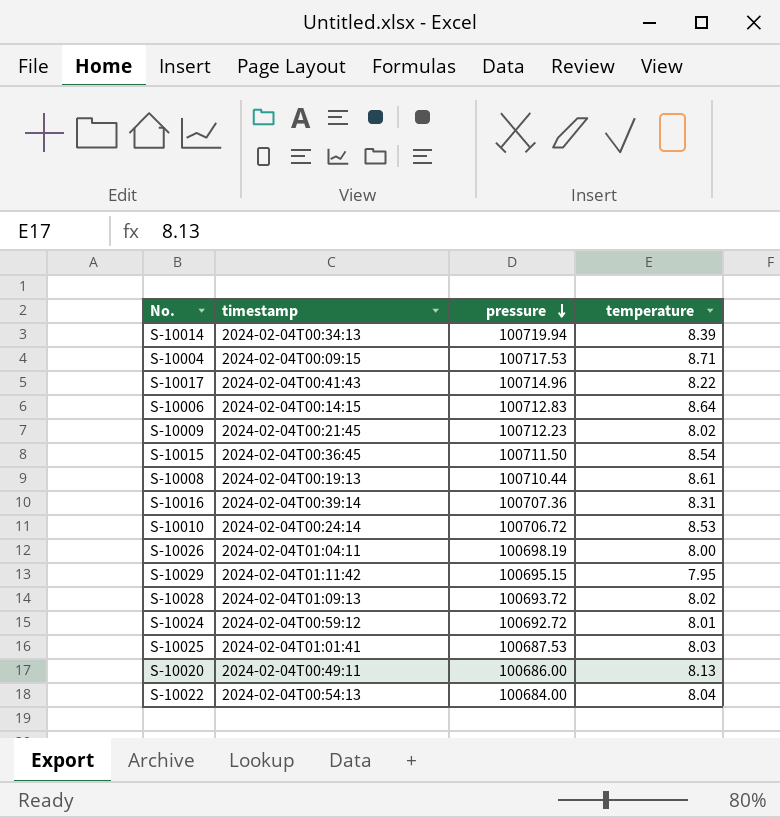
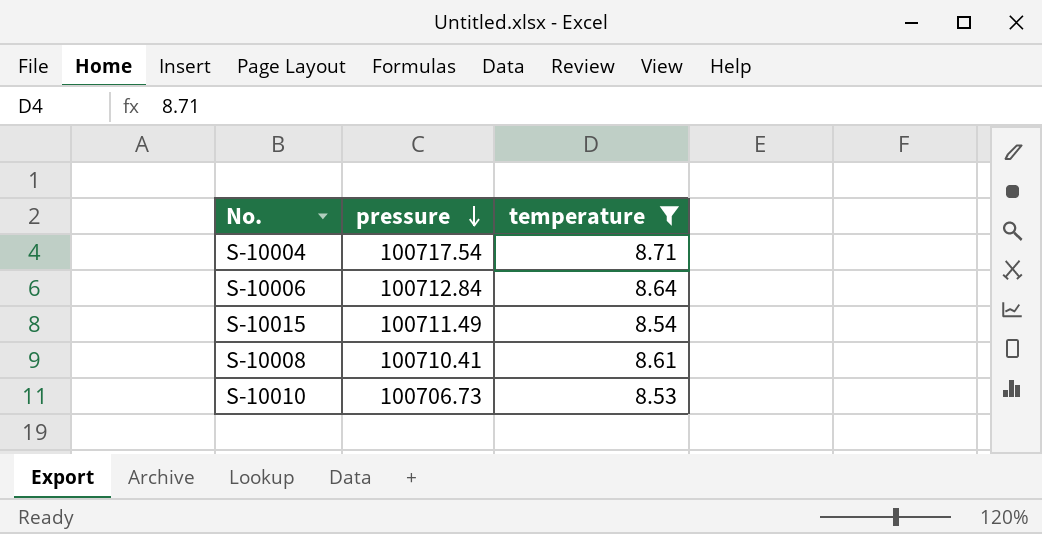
filter: none -> temperature >= 8.53
column timestamp | position: 2 -> none
S-10004 | pressure: 100717.53 -> 100717.54
S-10006 | pressure: 100712.83 -> 100712.84
S-10015 | pressure: 100711.50 -> 100711.49
S-10008 | pressure: 100710.44 -> 100710.41
S-10010 | pressure: 100706.72 -> 100706.73

